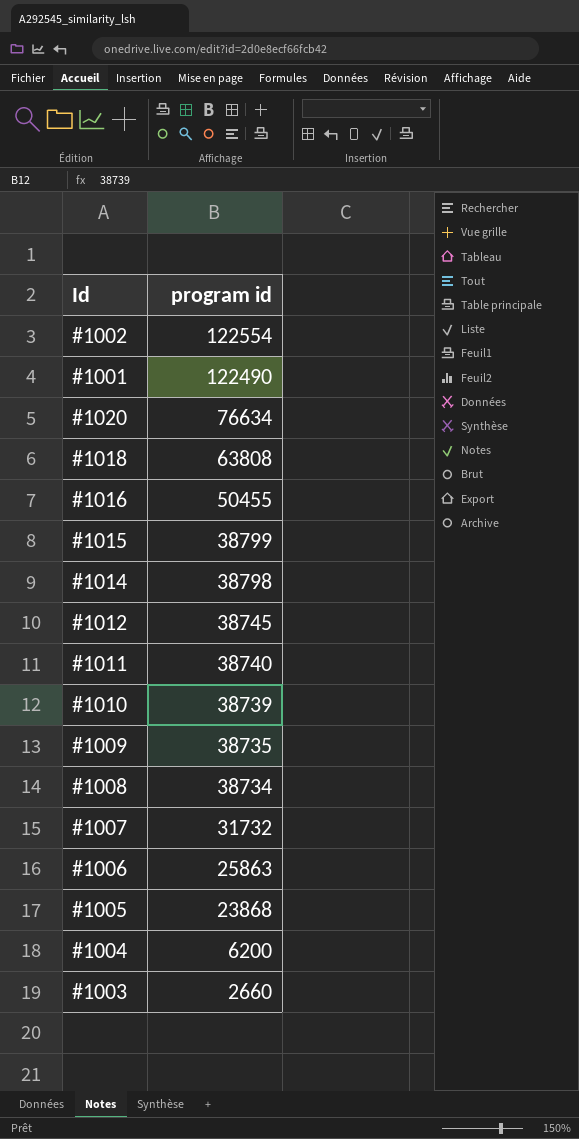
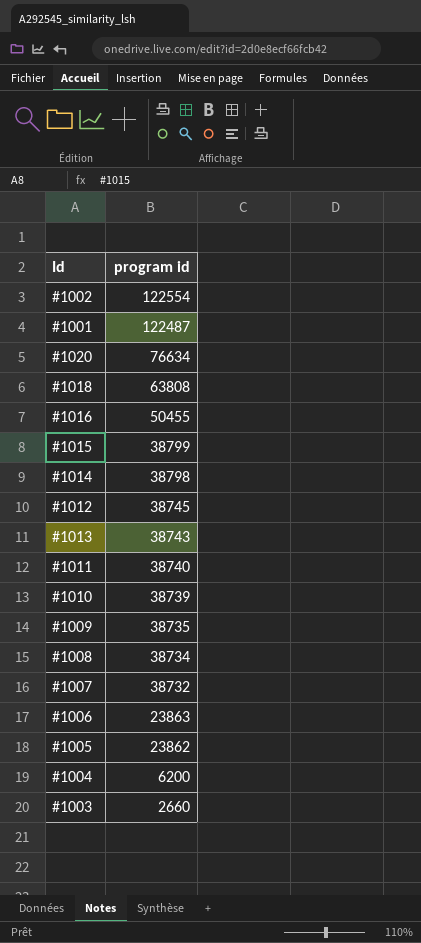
#1001 | program id: 122490 -> 122487
row #1013: none -> 38743
#1007 | program id: 31732 -> 38732
#1006 | program id: 25863 -> 23863
#1005 | program id: 23868 -> 23862

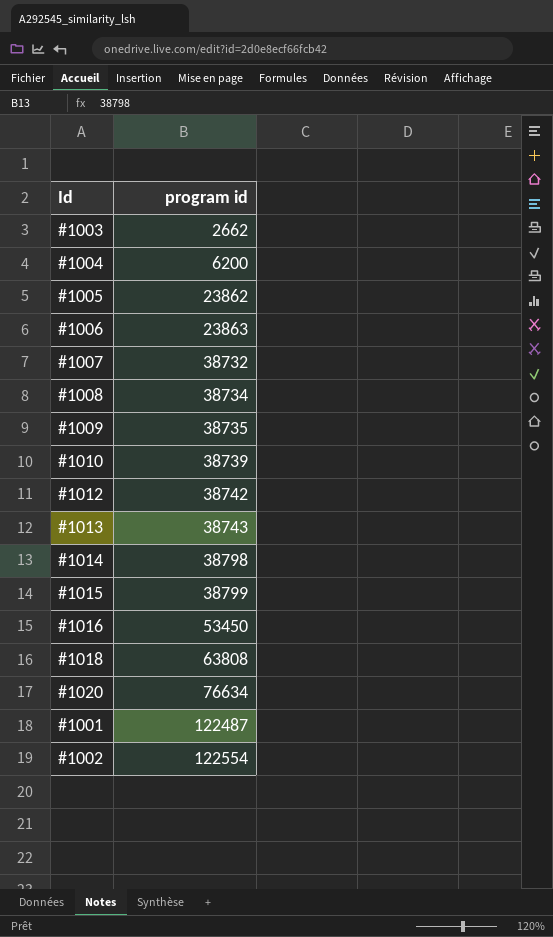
row order: program id descending -> program id ascending
row #1011: 38740 -> none
#1003 | program id: 2660 -> 2662
#1012 | program id: 38745 -> 38742
#1016 | program id: 50455 -> 53450

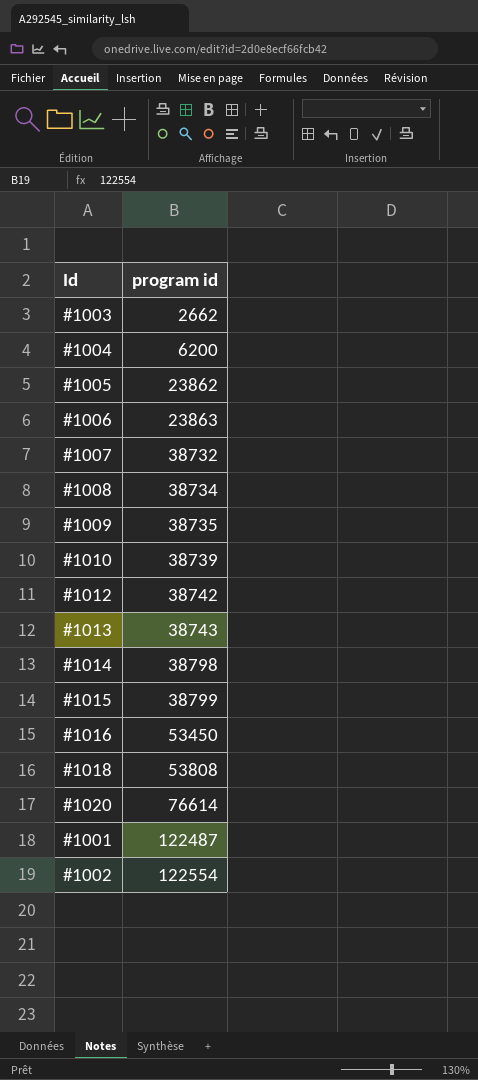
#1018 | program id: 63808 -> 53808
#1020 | program id: 76634 -> 76614

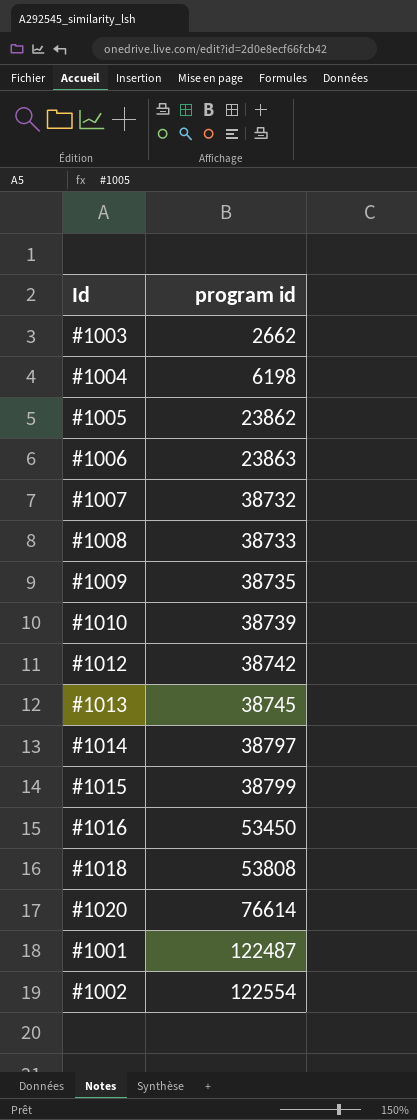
#1004 | program id: 6200 -> 6198
#1008 | program id: 38734 -> 38733
#1013 | program id: 38743 -> 38745
#1014 | program id: 38798 -> 38797

